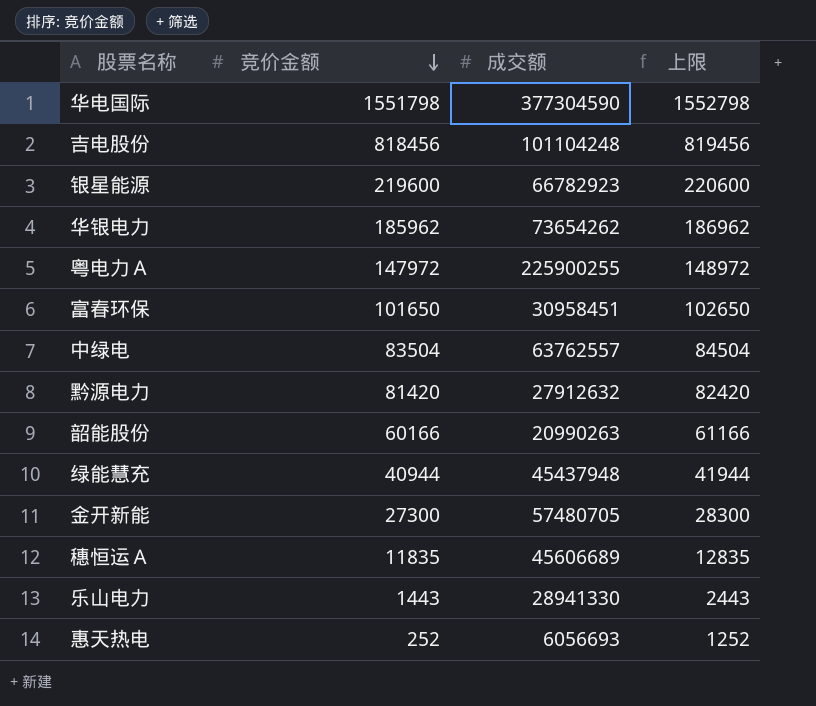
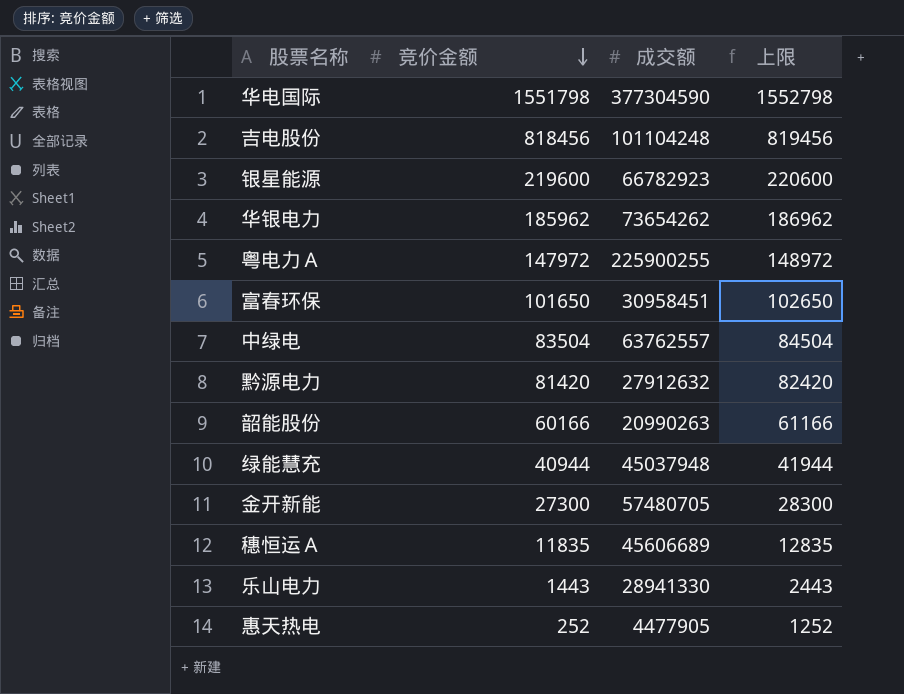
绿能慧充 | 成交额: 45437948 -> 45037948
惠天热电 | 成交额: 6056693 -> 4477905

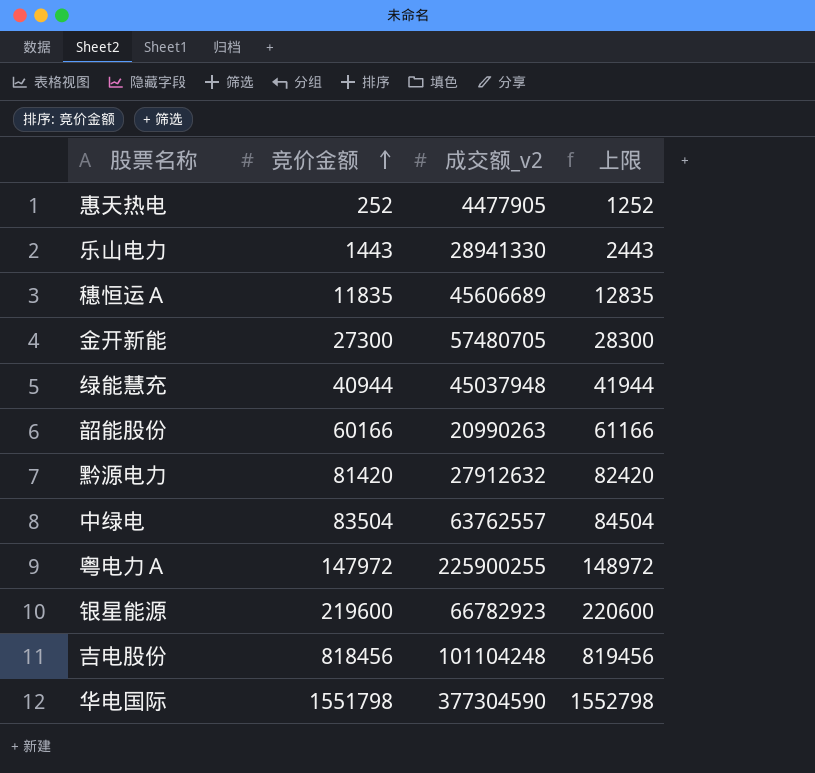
row order: 竞价金额 descending -> 竞价金额 ascending
column name: 成交额 -> 成交额_v2
row 华银电力: 185962 | 73654262 | 186962 -> none
row 富春环保: 101650 | 30958451 | 102650 -> none

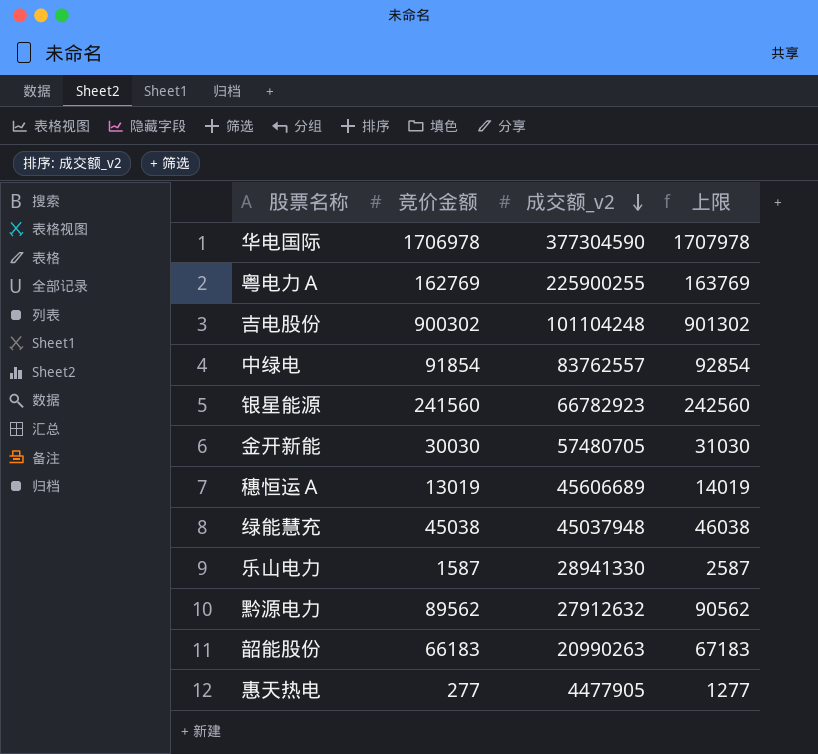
row order: 竞价金额 ascending -> 成交额_v2 descending
华电国际 | 竞价金额: 1551798 -> 1706978
华电国际 | 上限: 1552798 -> 1707978
粤电力Ａ | 竞价金额: 147972 -> 162769
粤电力Ａ | 上限: 148972 -> 163769
吉电股份 | 竞价金额: 818456 -> 900302
吉电股份 | 上限: 819456 -> 901302
中绿电 | 竞价金额: 83504 -> 91854
中绿电 | 成交额_v2: 63762557 -> 83762557
中绿电 | 上限: 84504 -> 92854
银星能源 | 竞价金额: 219600 -> 241560
银星能源 | 上限: 220600 -> 242560
金开新能 | 竞价金额: 27300 -> 30030
金开新能 | 上限: 28300 -> 31030
穗恒运Ａ | 竞价金额: 11835 -> 13019
穗恒运Ａ | 上限: 12835 -> 14019
绿能慧充 | 竞价金额: 40944 -> 45038
绿能慧充 | 上限: 41944 -> 46038
乐山电力 | 竞价金额: 1443 -> 1587
乐山电力 | 上限: 2443 -> 2587
黔源电力 | 竞价金额: 81420 -> 89562
黔源电力 | 上限: 82420 -> 90562
韶能股份 | 竞价金额: 60166 -> 66183
韶能股份 | 上限: 61166 -> 67183
惠天热电 | 竞价金额: 252 -> 277
惠天热电 | 上限: 1252 -> 1277

